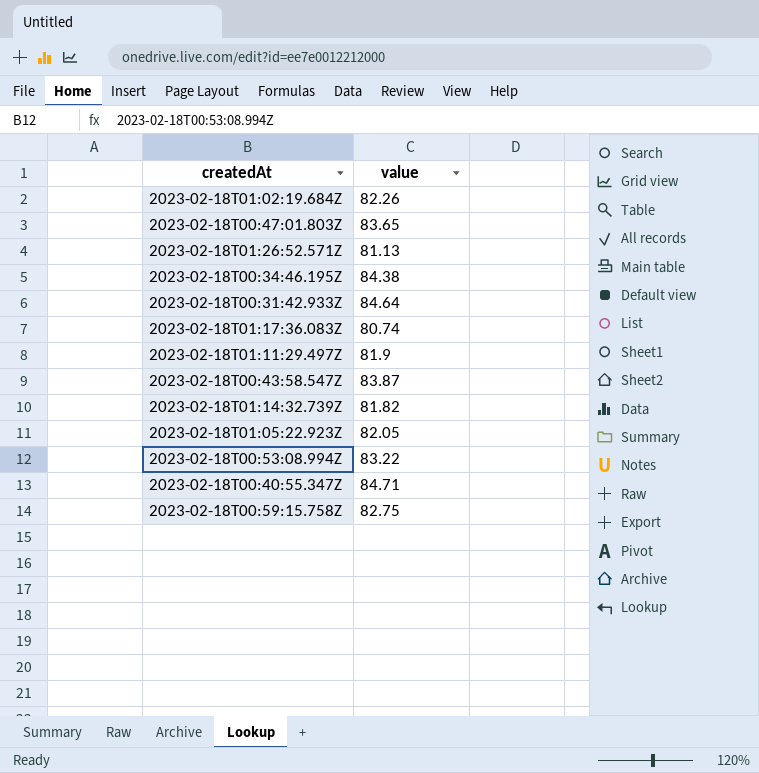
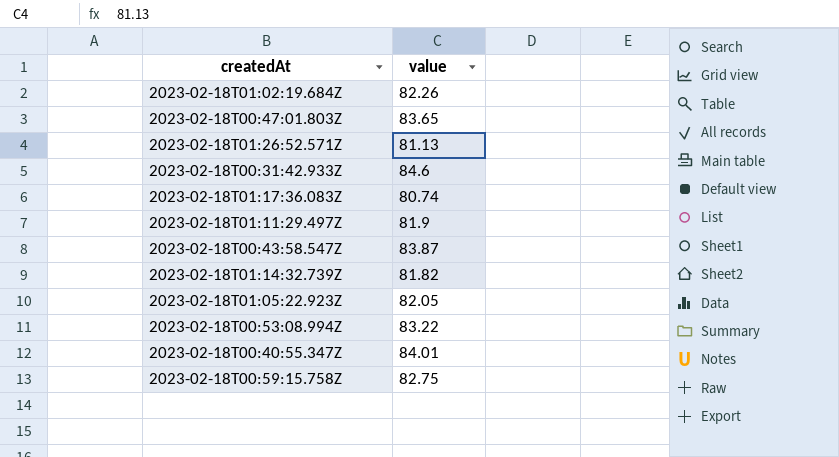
row 2023-02-18T00:34:46.195Z: 84.38 -> none
2023-02-18T00:31:42.933Z | value: 84.64 -> 84.6
2023-02-18T00:40:55.347Z | value: 84.71 -> 84.01

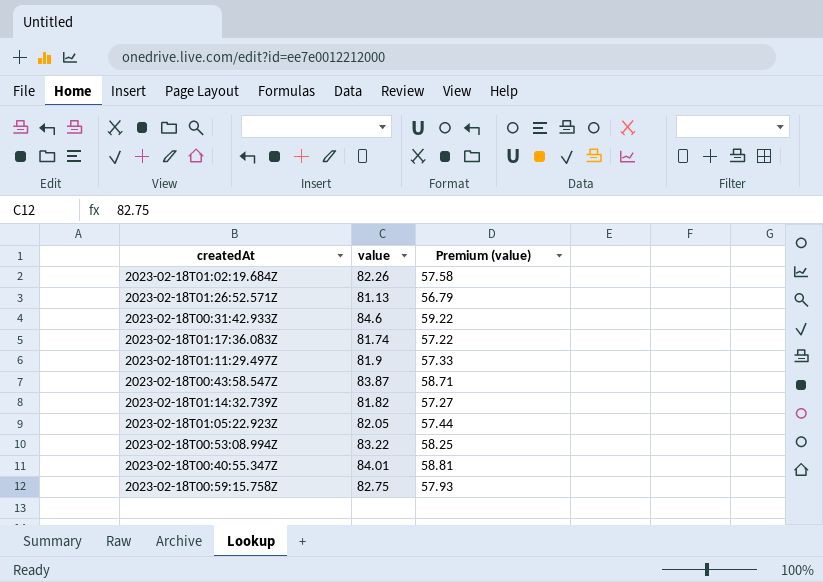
column Premium (value) | formula: none -> [value] * 0.7
row 2023-02-18T00:47:01.803Z: 83.65 -> none
2023-02-18T01:17:36.083Z | value: 80.74 -> 81.74

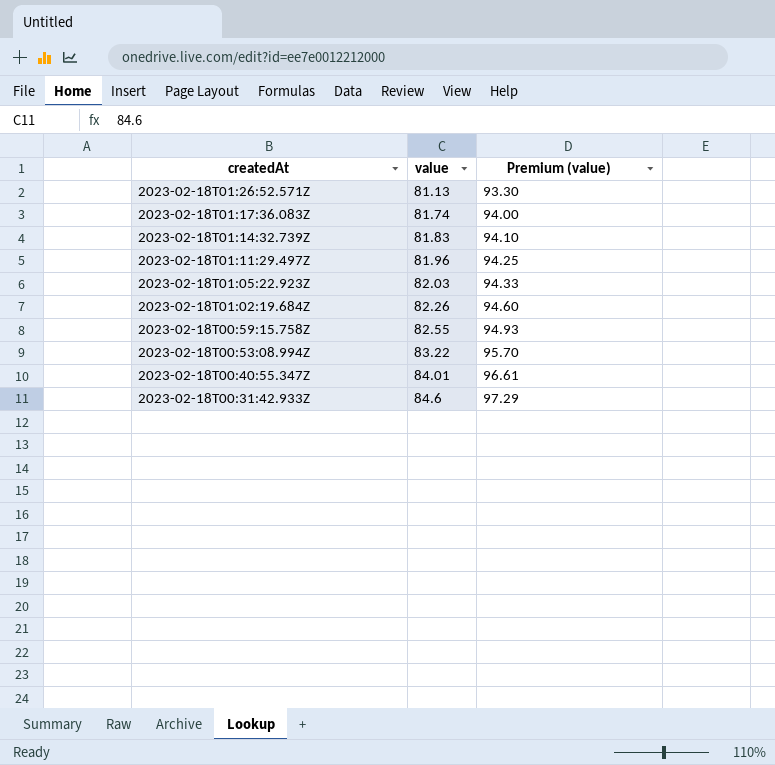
row order: none -> createdAt descending
column Premium (value) | formula: [value] * 0.7 -> [value] * 1.15
row 2023-02-18T00:43:58.547Z: 83.87 | 58.71 -> none
2023-02-18T01:14:32.739Z | value: 81.82 -> 81.83
2023-02-18T01:11:29.497Z | value: 81.9 -> 81.96
2023-02-18T01:05:22.923Z | value: 82.05 -> 82.03
2023-02-18T00:59:15.758Z | value: 82.75 -> 82.55

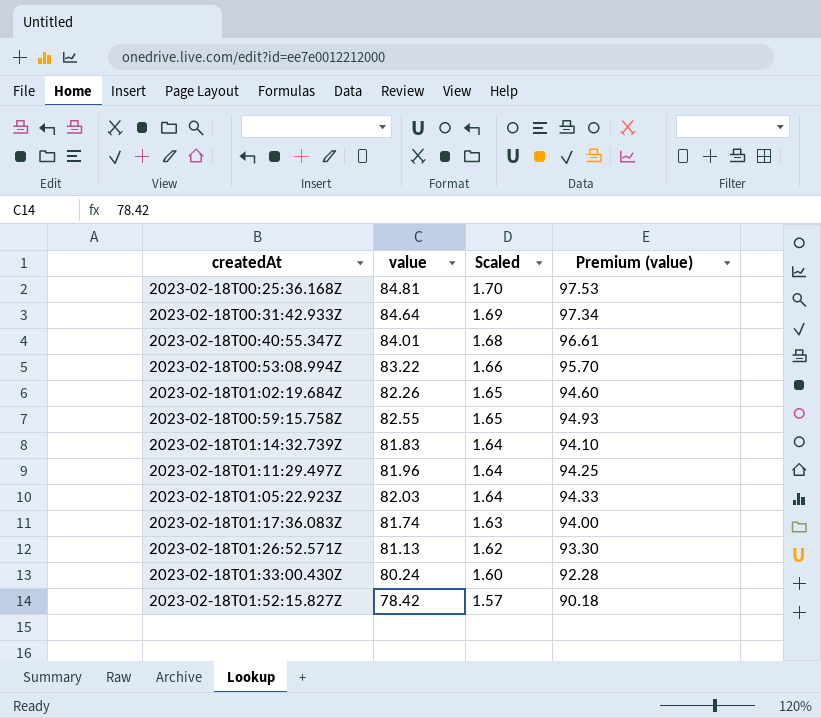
row order: createdAt descending -> Scaled descending
column Scaled | formula: none -> [value] * 0.02
row 2023-02-18T00:25:36.168Z: none -> 84.81 | 1.70 | 97.53
2023-02-18T00:31:42.933Z | value: 84.6 -> 84.64
2023-02-18T00:31:42.933Z | Premium (value): 97.29 -> 97.34
row 2023-02-18T01:33:00.430Z: none -> 80.24 | 1.60 | 92.28
row 2023-02-18T01:52:15.827Z: none -> 78.42 | 1.57 | 90.18

